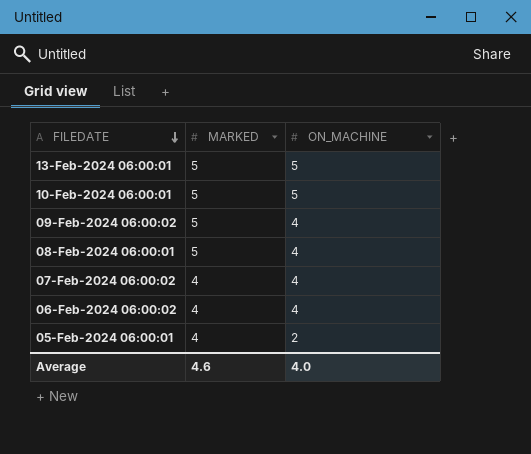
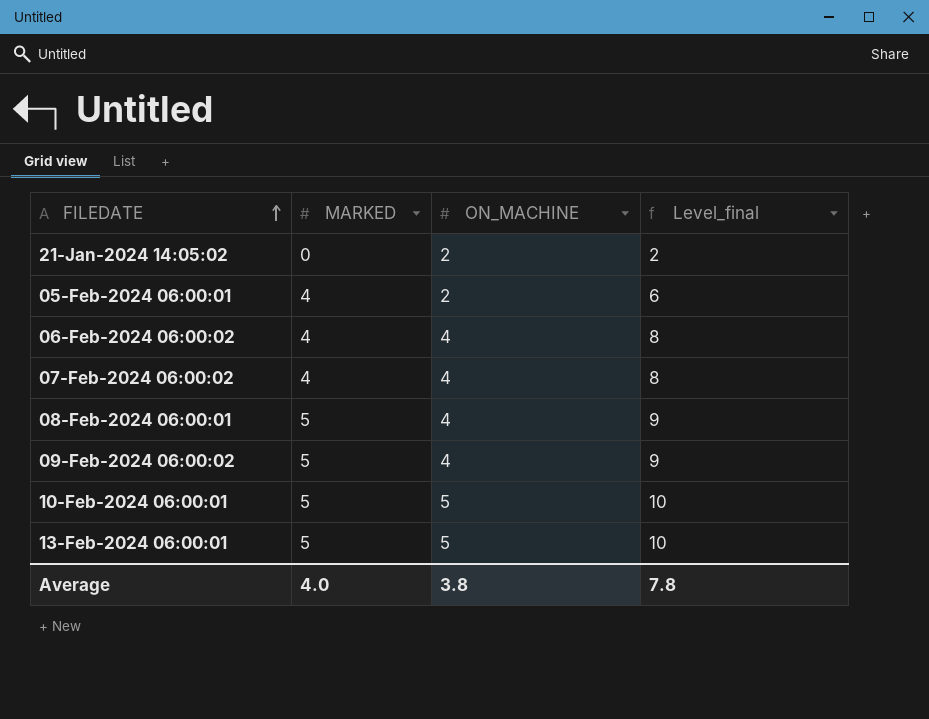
row order: FILEDATE descending -> FILEDATE ascending
column Level_final | formula: none -> [MARKED] + [ON_MACHINE]
row 21-Jan-2024 14:05:02: none -> 0 | 2 | 2
Average | MARKED: 4.6 -> 4.0
Average | ON_MACHINE: 4.0 -> 3.8

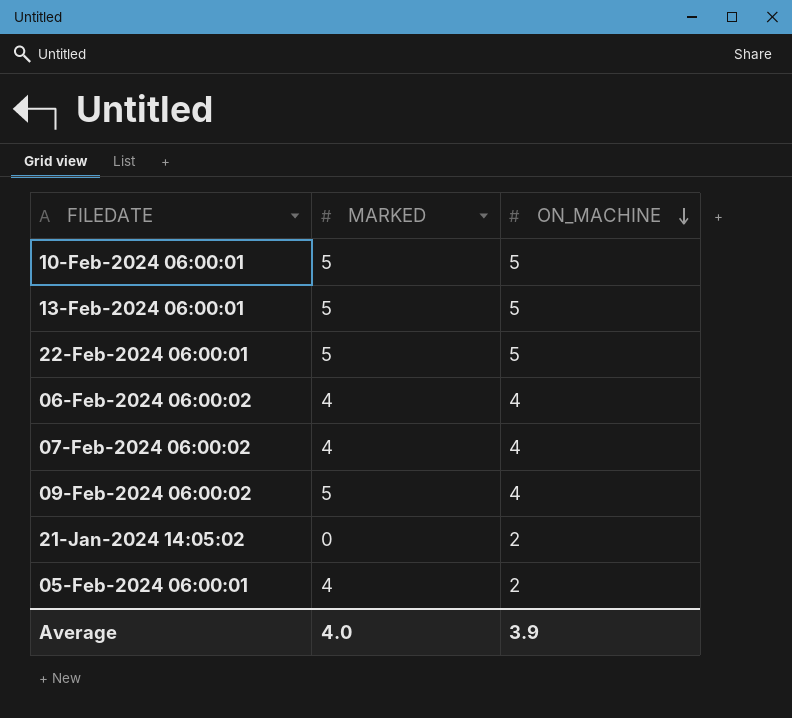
row order: FILEDATE ascending -> ON_MACHINE descending
column Level_final | formula: [MARKED] + [ON_MACHINE] -> none
row 08-Feb-2024 06:00:01: 5 | 4 | 9 -> none
row 22-Feb-2024 06:00:01: none -> 5 | 5
Average | ON_MACHINE: 3.8 -> 3.9

